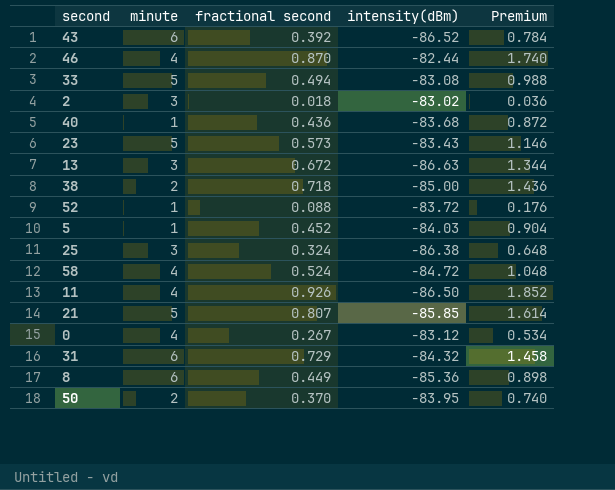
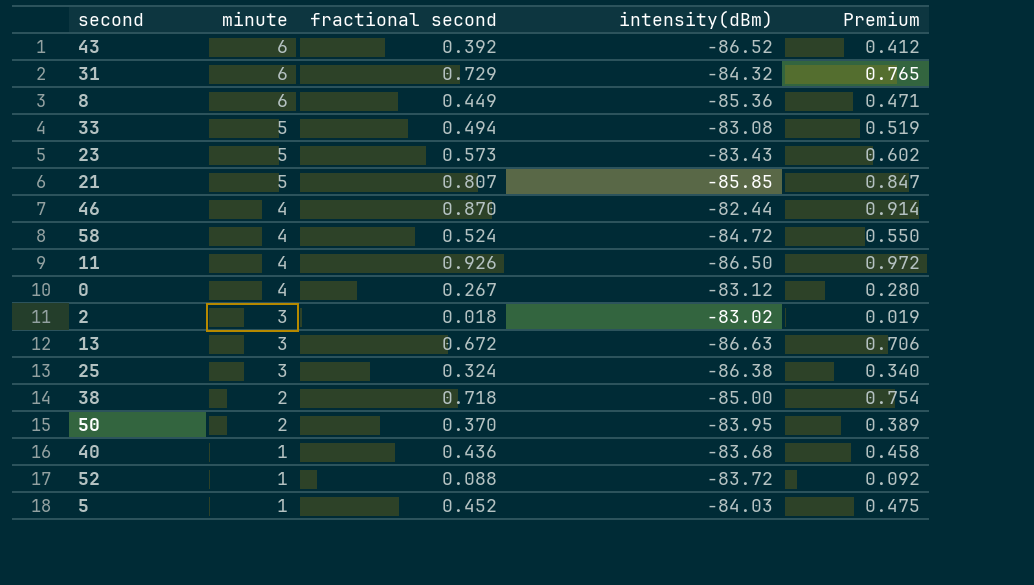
row order: none -> minute descending
column Premium | formula: [fractional second] * 2 -> [fractional second] * 1.05

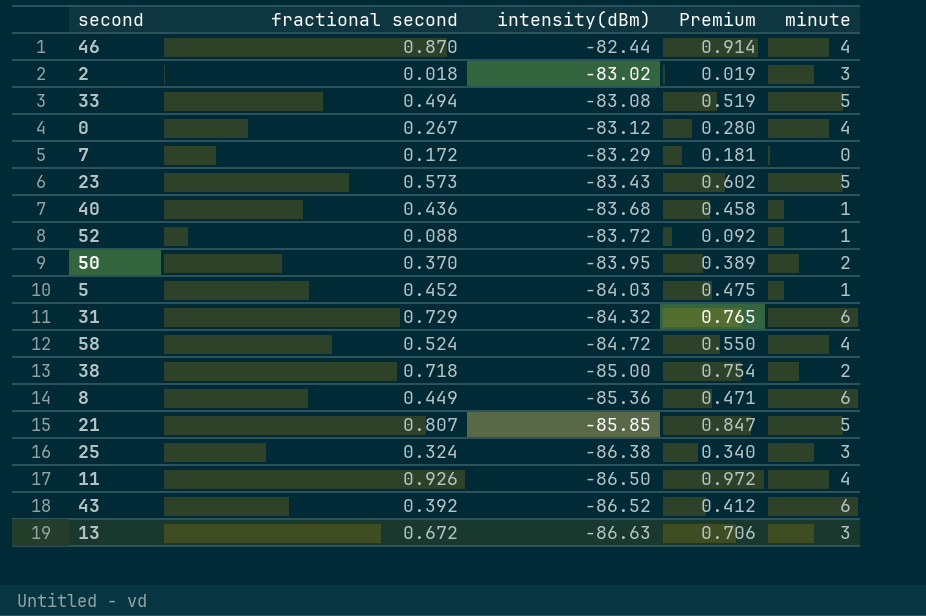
row order: minute descending -> intensity(dBm) descending
column minute | position: 2 -> 5
row 7: none -> 0.172 | -83.29 | 0.181 | 0

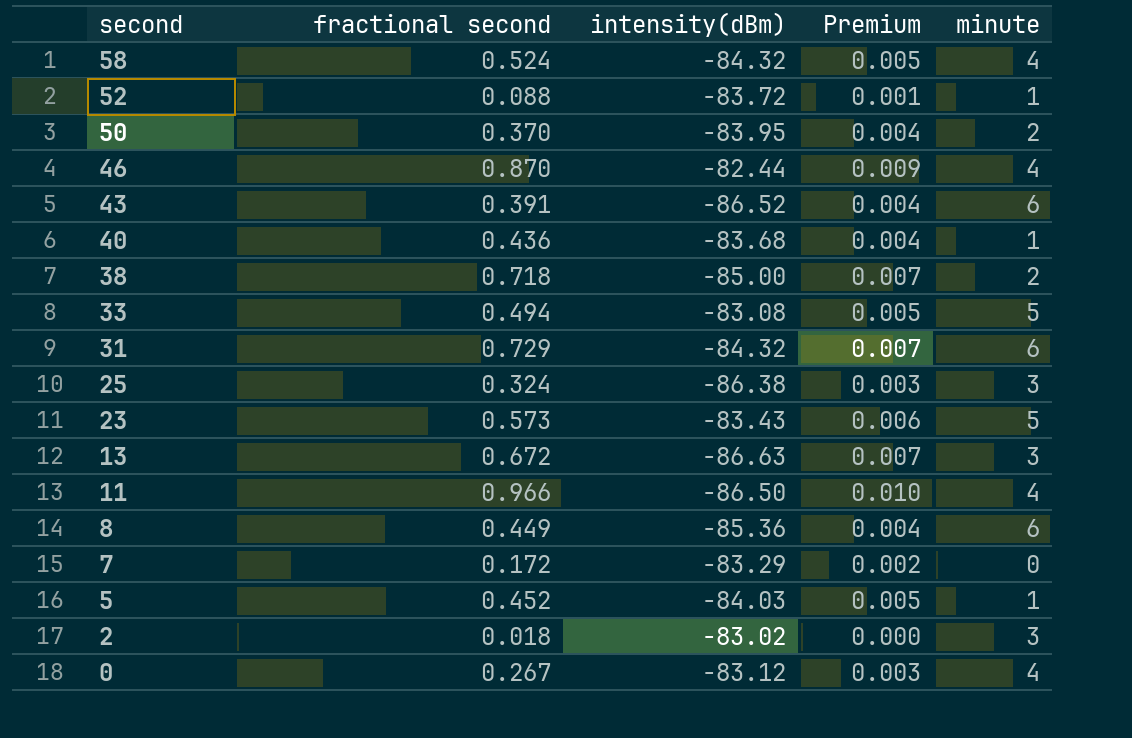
row order: intensity(dBm) descending -> second descending
column Premium | formula: [fractional second] * 1.05 -> [fractional second] * 0.01
row 21: 0.807 | -85.85 | 0.847 | 5 -> none
58 | intensity(dBm): -84.72 -> -84.32
43 | fractional second: 0.392 -> 0.391
11 | fractional second: 0.926 -> 0.966

